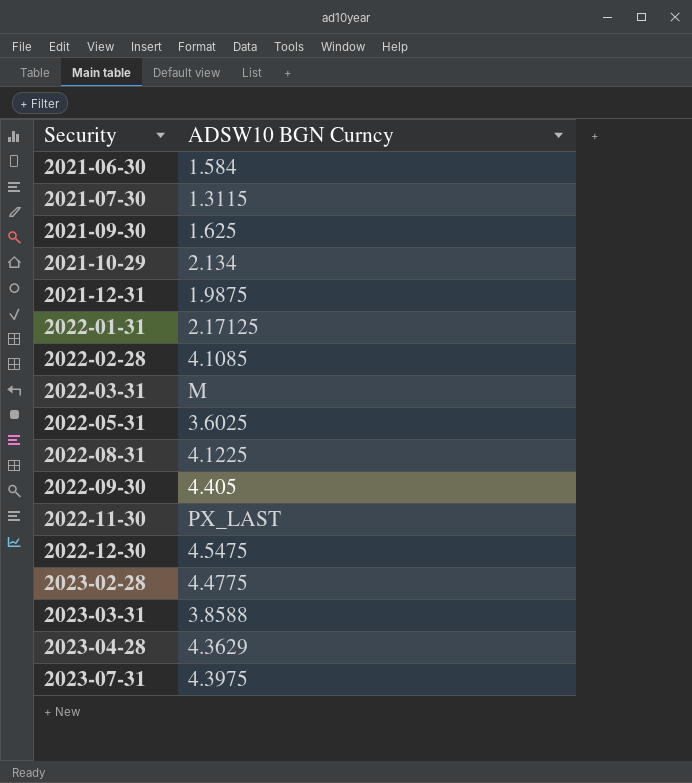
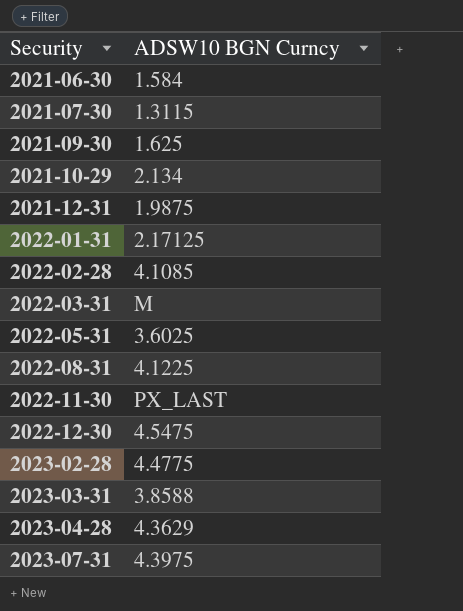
row 2022-09-30: 4.405 -> none

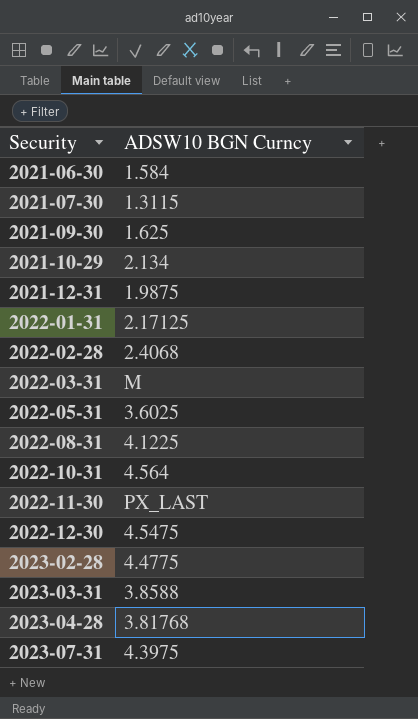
2022-02-28 | ADSW10 BGN Curncy: 4.1085 -> 2.4068
row 2022-10-31: none -> 4.564
2023-04-28 | ADSW10 BGN Curncy: 4.3629 -> 3.81768

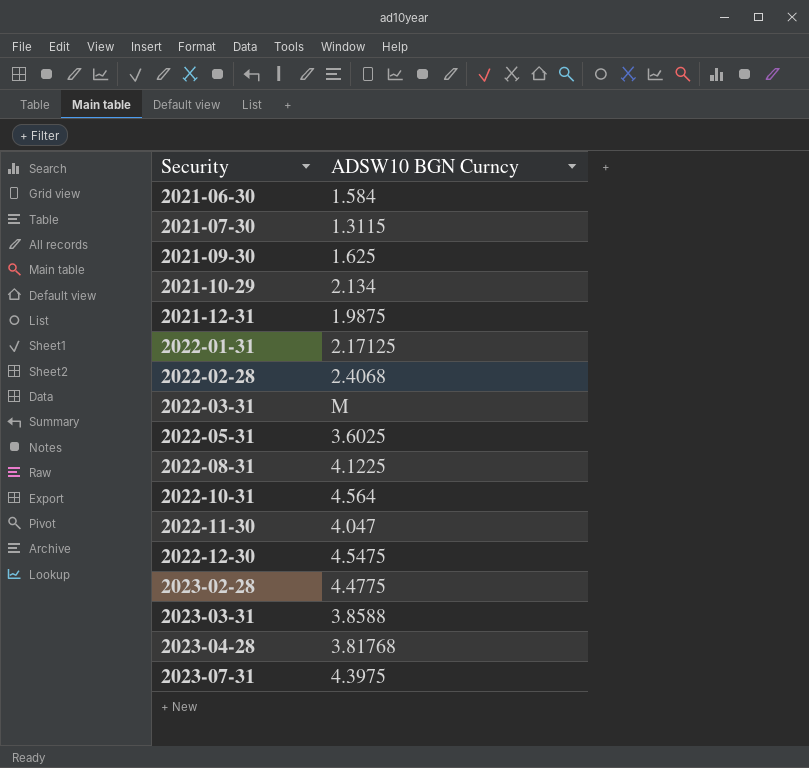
2022-11-30 | ADSW10 BGN Curncy: PX_LAST -> 4.047

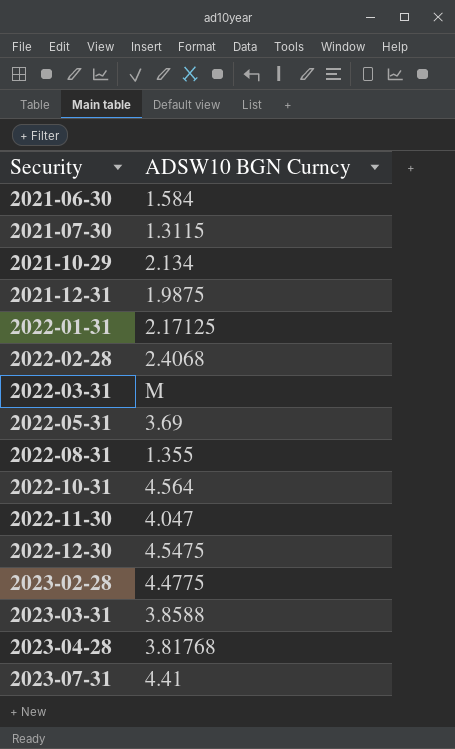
row 2021-09-30: 1.625 -> none
2022-05-31 | ADSW10 BGN Curncy: 3.6025 -> 3.69
2022-08-31 | ADSW10 BGN Curncy: 4.1225 -> 1.355
2023-07-31 | ADSW10 BGN Curncy: 4.3975 -> 4.41

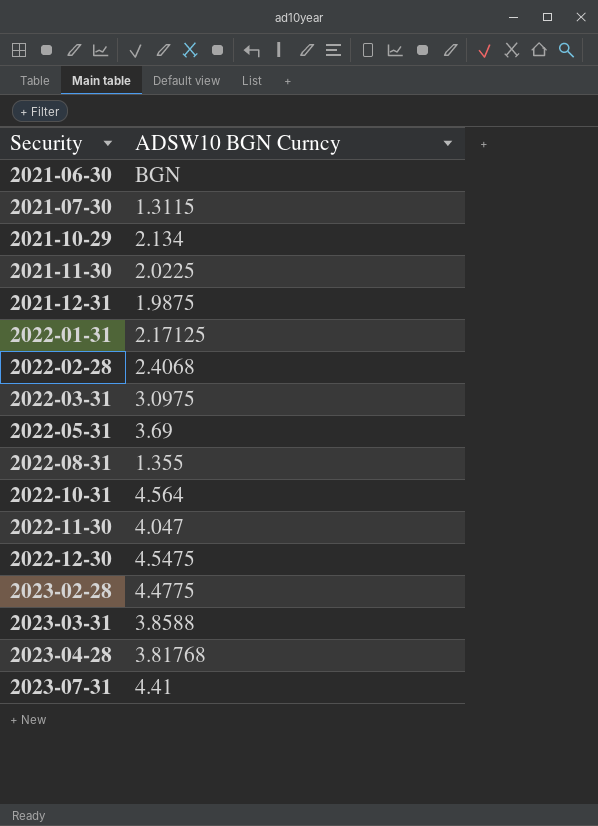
2021-06-30 | ADSW10 BGN Curncy: 1.584 -> BGN
row 2021-11-30: none -> 2.0225
2022-03-31 | ADSW10 BGN Curncy: M -> 3.0975

